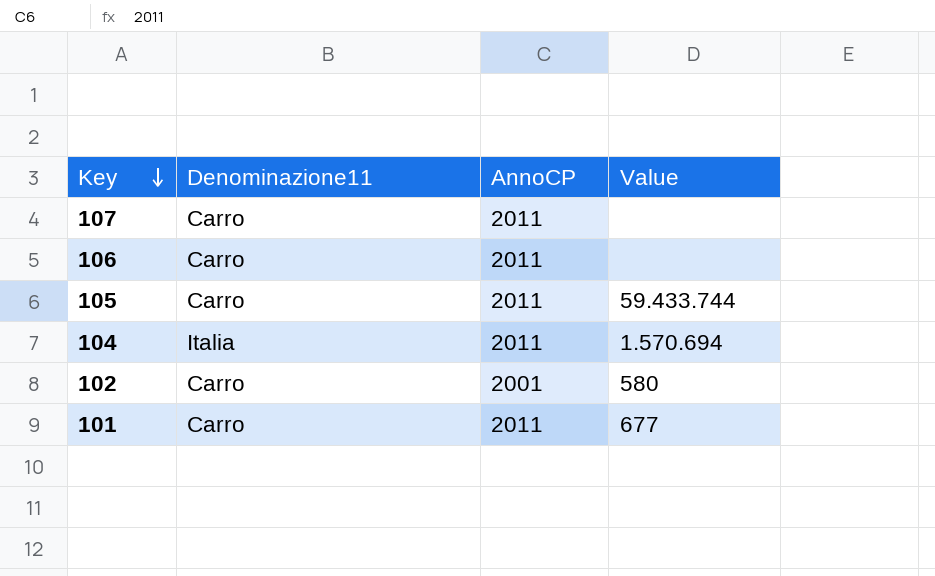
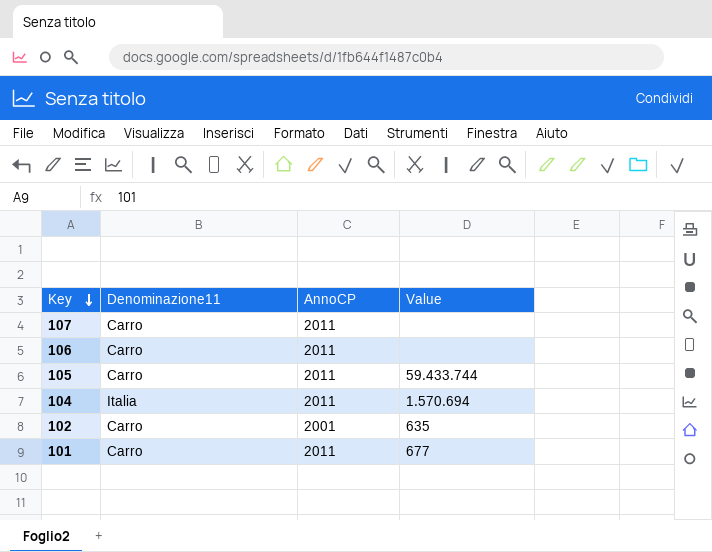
102 | Value: 580 -> 635

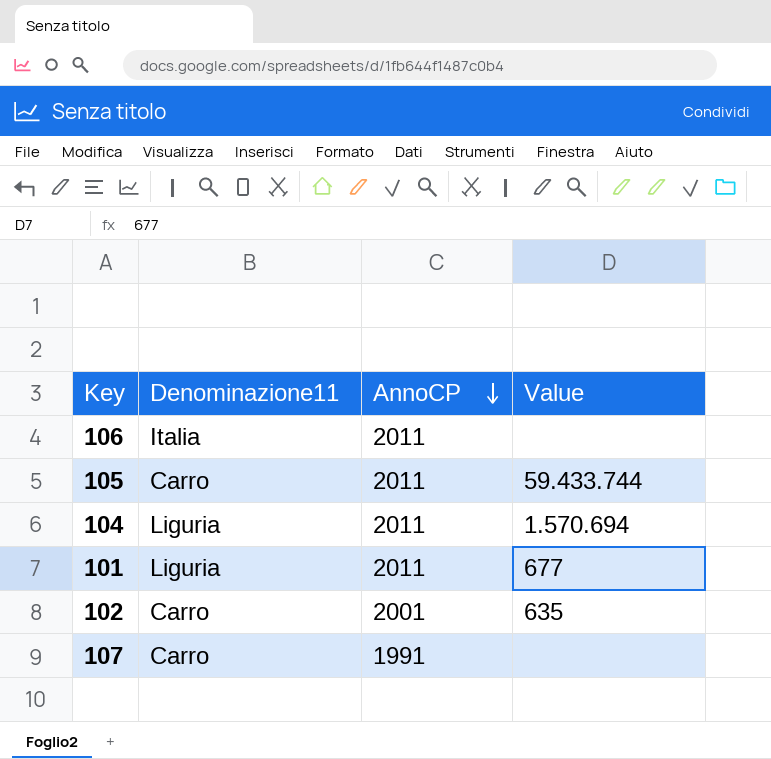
row order: Key descending -> AnnoCP descending
106 | Denominazione11: Carro -> Italia
104 | Denominazione11: Italia -> Liguria
101 | Denominazione11: Carro -> Liguria
107 | AnnoCP: 2011 -> 1991

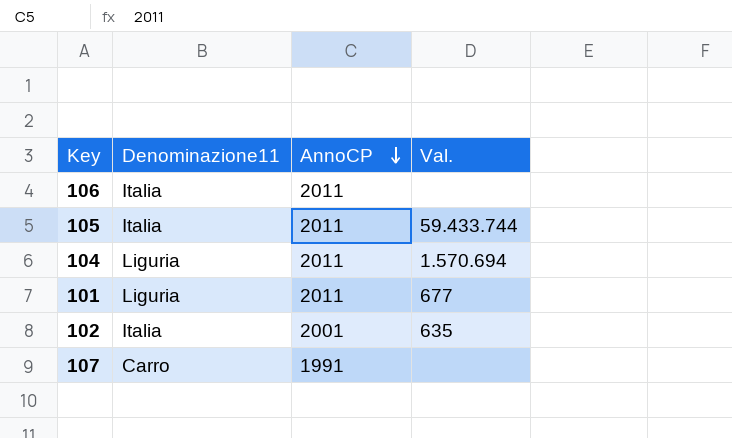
column name: Value -> Val.
105 | Denominazione11: Carro -> Italia
102 | Denominazione11: Carro -> Italia

